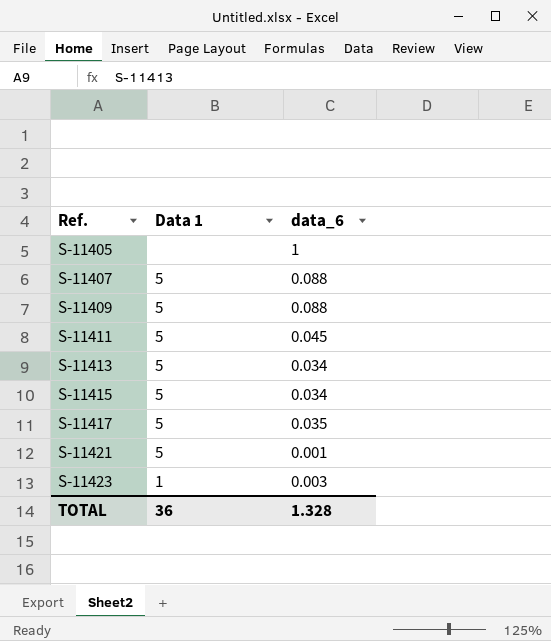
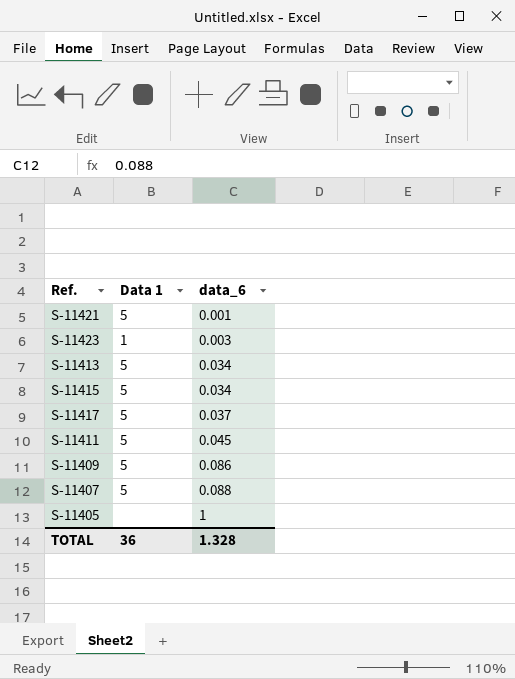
row order: Ref. ascending -> data_6 ascending
S-11417 | data_6: 0.035 -> 0.037
S-11409 | data_6: 0.088 -> 0.086

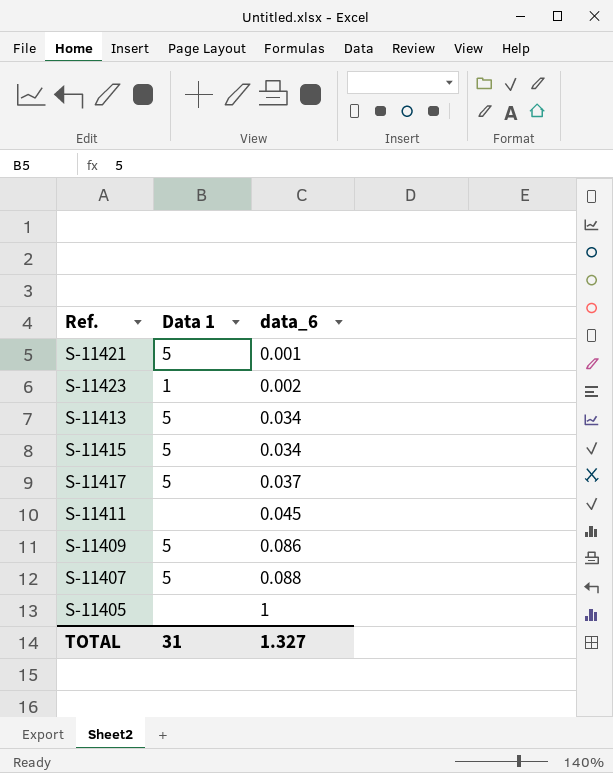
S-11423 | data_6: 0.003 -> 0.002
S-11411 | Data 1: 5 -> none
TOTAL | Data 1: 36 -> 31
TOTAL | data_6: 1.328 -> 1.327

